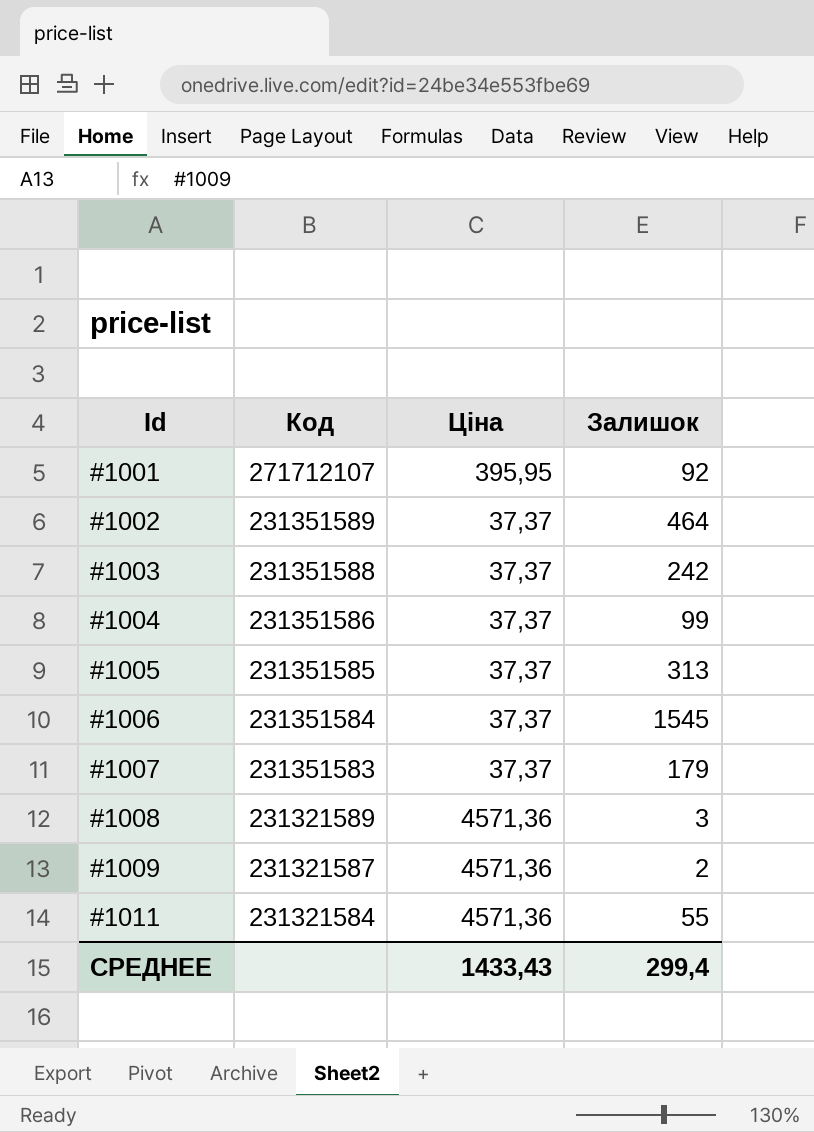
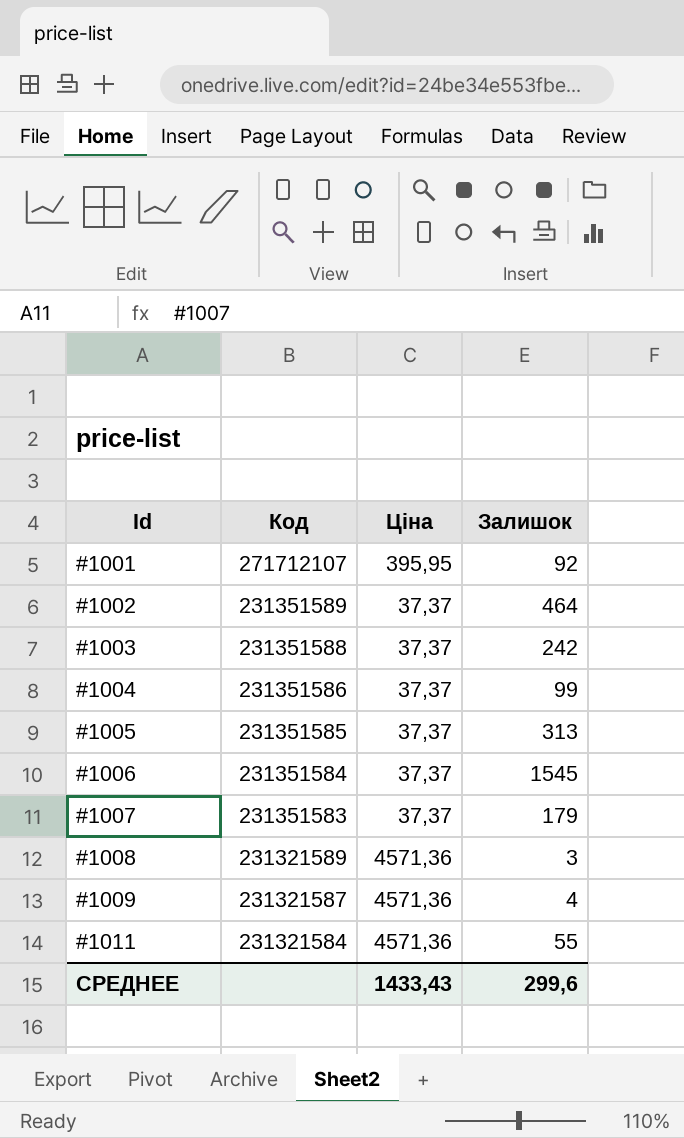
#1009 | Залишок: 2 -> 4
СРЕДНЕЕ | Залишок: 299,4 -> 299,6

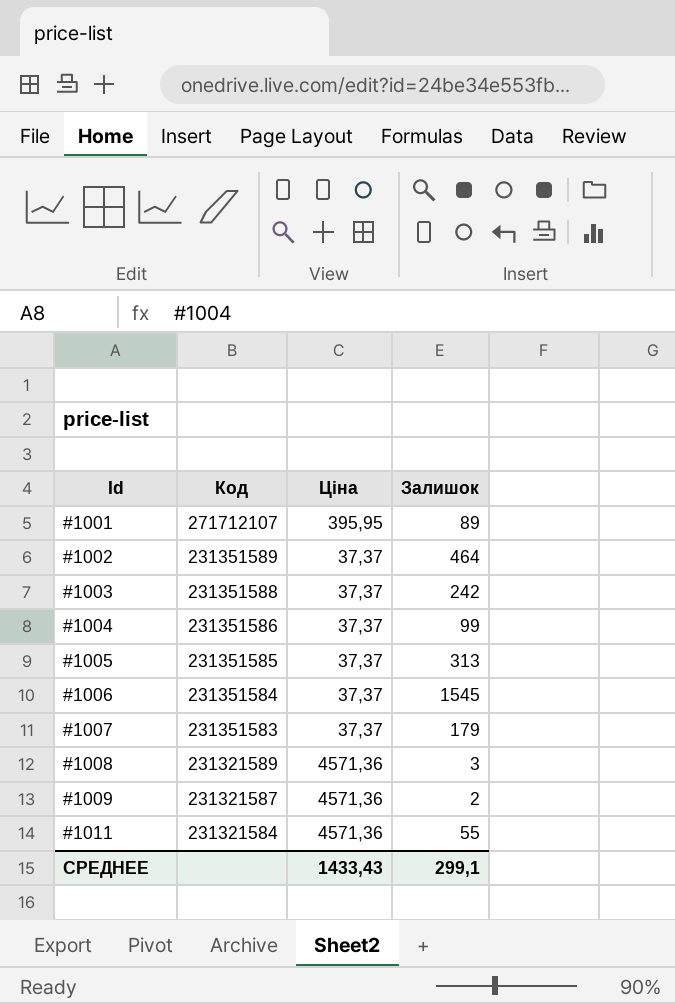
#1001 | Залишок: 92 -> 89
#1009 | Залишок: 4 -> 2
СРЕДНЕЕ | Залишок: 299,6 -> 299,1

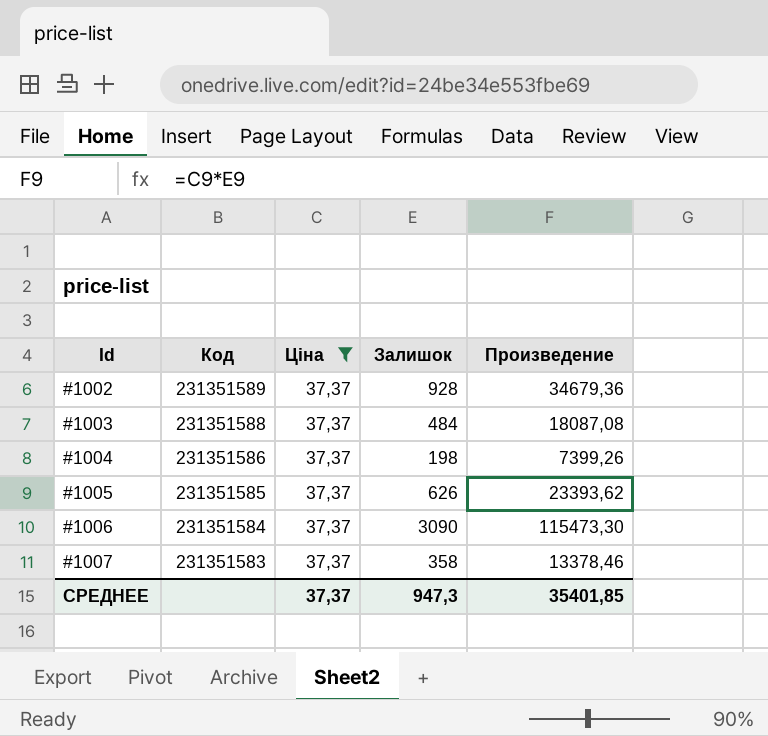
filter: none -> Ціна = 37,37
column Произведение | formula: none -> [Ціна] * [Залишок]
#1002 | Залишок: 464 -> 928
#1003 | Залишок: 242 -> 484
#1004 | Залишок: 99 -> 198
#1005 | Залишок: 313 -> 626
#1006 | Залишок: 1545 -> 3090
#1007 | Залишок: 179 -> 358
СРЕДНЕЕ | Ціна: 1433,43 -> 37,37
СРЕДНЕЕ | Залишок: 299,1 -> 947,3

